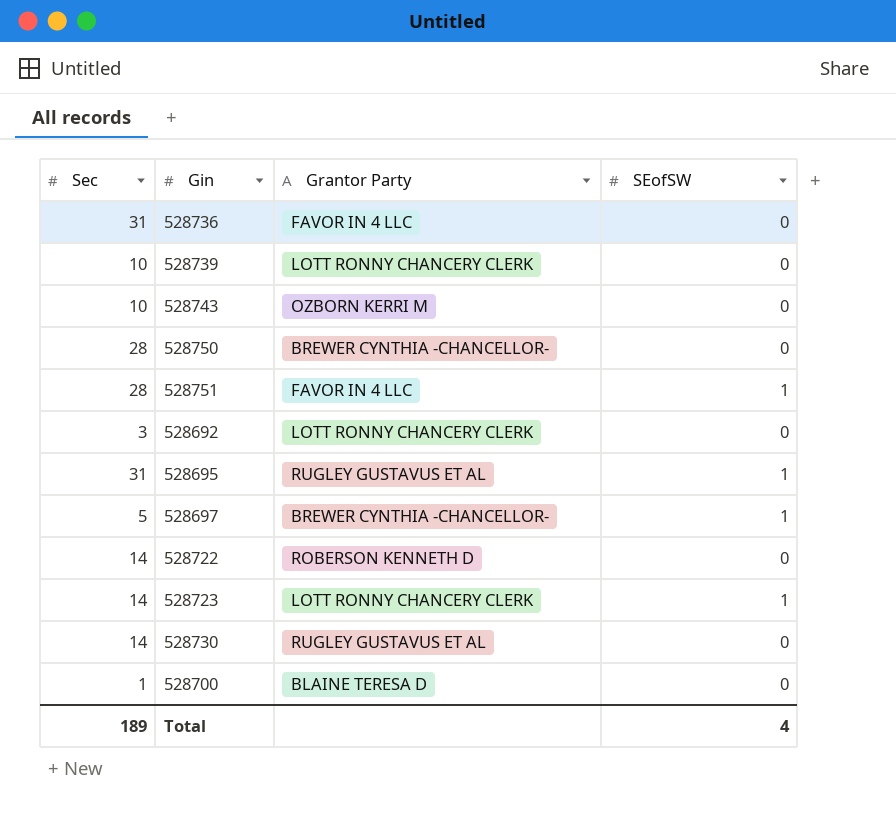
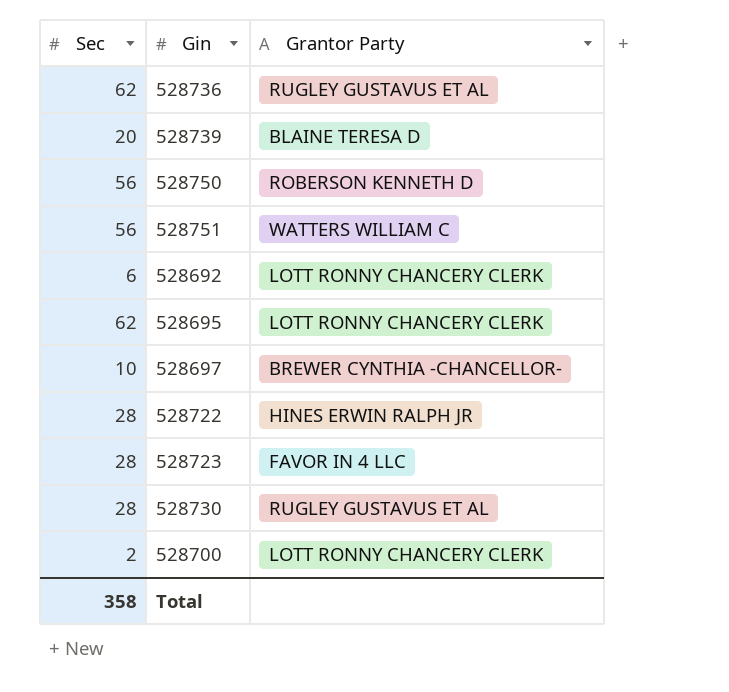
column SEofSW | position: 4 -> none
row 528743: 10 | OZBORN KERRI M | 0 -> none
528736 | Sec: 31 -> 62
528736 | Grantor Party: FAVOR IN 4 LLC -> RUGLEY GUSTAVUS ET AL
528739 | Sec: 10 -> 20
528739 | Grantor Party: LOTT RONNY CHANCERY CLERK -> BLAINE TERESA D
528750 | Sec: 28 -> 56
528750 | Grantor Party: BREWER CYNTHIA -CHANCELLOR- -> ROBERSON KENNETH D
528751 | Sec: 28 -> 56
528751 | Grantor Party: FAVOR IN 4 LLC -> WATTERS WILLIAM C
528692 | Sec: 3 -> 6
528695 | Sec: 31 -> 62
528695 | Grantor Party: RUGLEY GUSTAVUS ET AL -> LOTT RONNY CHANCERY CLERK
528697 | Sec: 5 -> 10
528722 | Sec: 14 -> 28
528722 | Grantor Party: ROBERSON KENNETH D -> HINES ERWIN RALPH JR
528723 | Sec: 14 -> 28
528723 | Grantor Party: LOTT RONNY CHANCERY CLERK -> FAVOR IN 4 LLC
528730 | Sec: 14 -> 28
528700 | Sec: 1 -> 2
528700 | Grantor Party: BLAINE TERESA D -> LOTT RONNY CHANCERY CLERK
Total | Sec: 189 -> 358

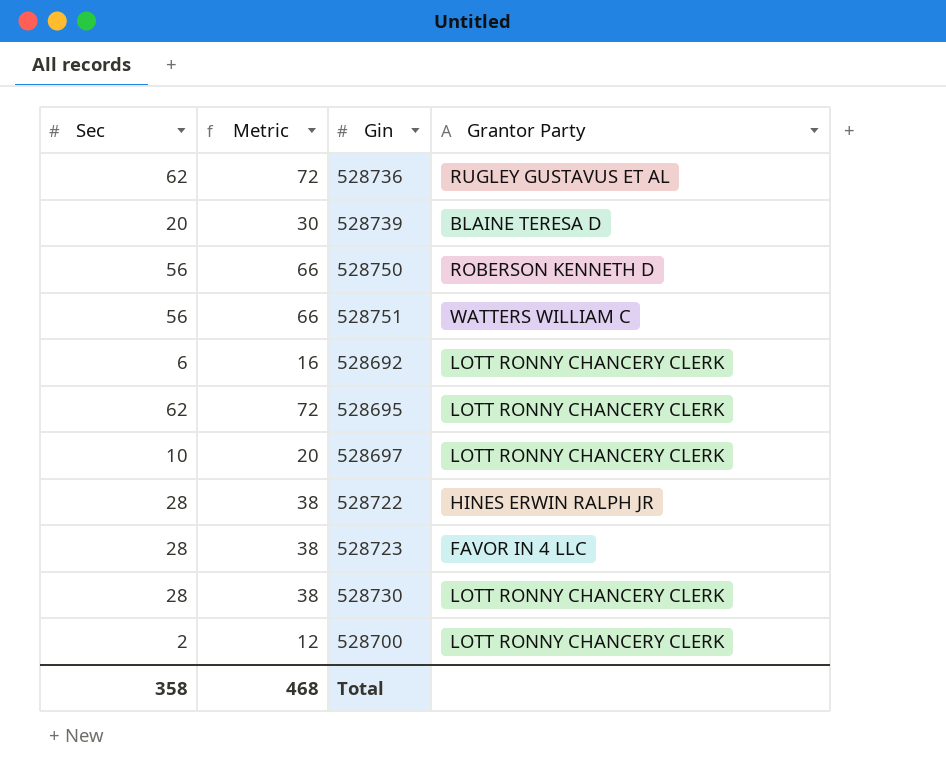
column Metric | formula: none -> [Sec] + 10
528697 | Grantor Party: BREWER CYNTHIA -CHANCELLOR- -> LOTT RONNY CHANCERY CLERK
528730 | Grantor Party: RUGLEY GUSTAVUS ET AL -> LOTT RONNY CHANCERY CLERK

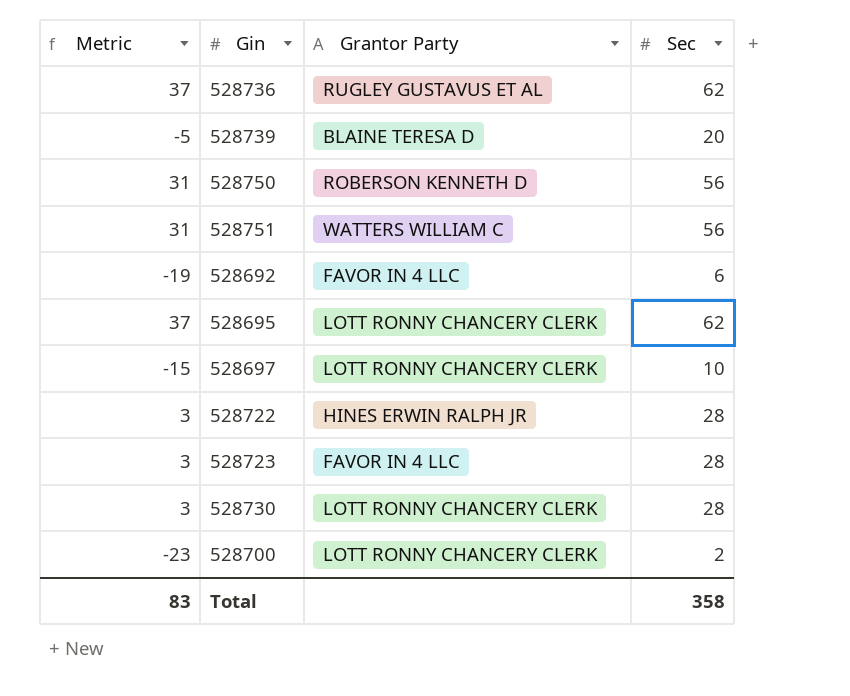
column Metric | formula: [Sec] + 10 -> [Sec] - 25
column Sec | position: 1 -> 4
528692 | Grantor Party: LOTT RONNY CHANCERY CLERK -> FAVOR IN 4 LLC
Total | Metric: 468 -> 83

